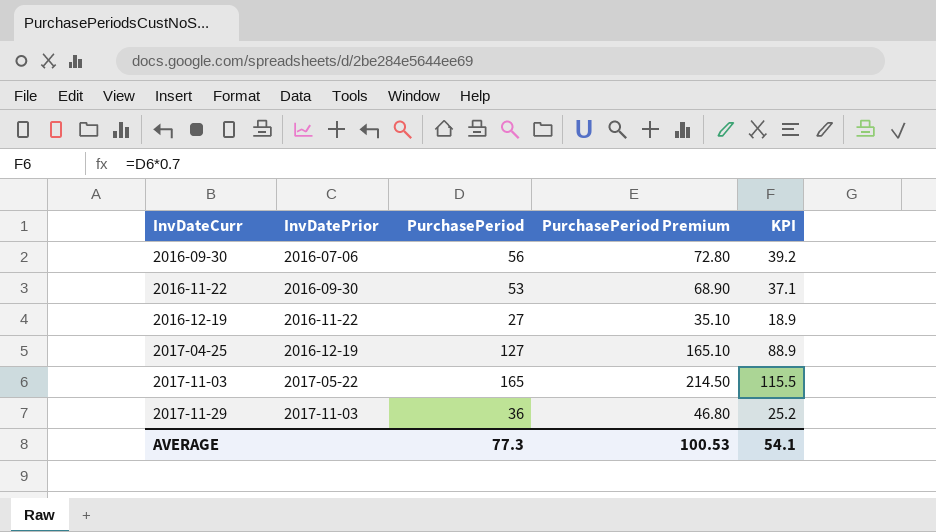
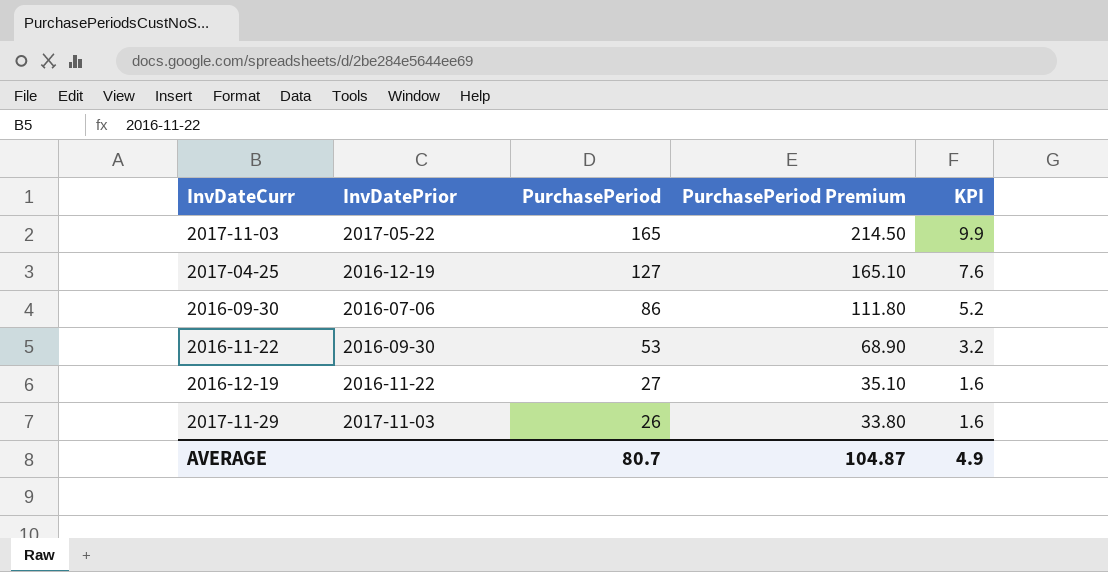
row order: InvDateCurr ascending -> PurchasePeriod descending
column KPI | formula: [PurchasePeriod] * 0.7 -> [PurchasePeriod] * 0.06
2016-09-30 | PurchasePeriod: 56 -> 86
2016-09-30 | PurchasePeriod Premium: 72.80 -> 111.80
2017-11-29 | PurchasePeriod: 36 -> 26
2017-11-29 | PurchasePeriod Premium: 46.80 -> 33.80
AVERAGE | PurchasePeriod: 77.3 -> 80.7
AVERAGE | PurchasePeriod Premium: 100.53 -> 104.87
AVERAGE | KPI: 54.1 -> 4.9

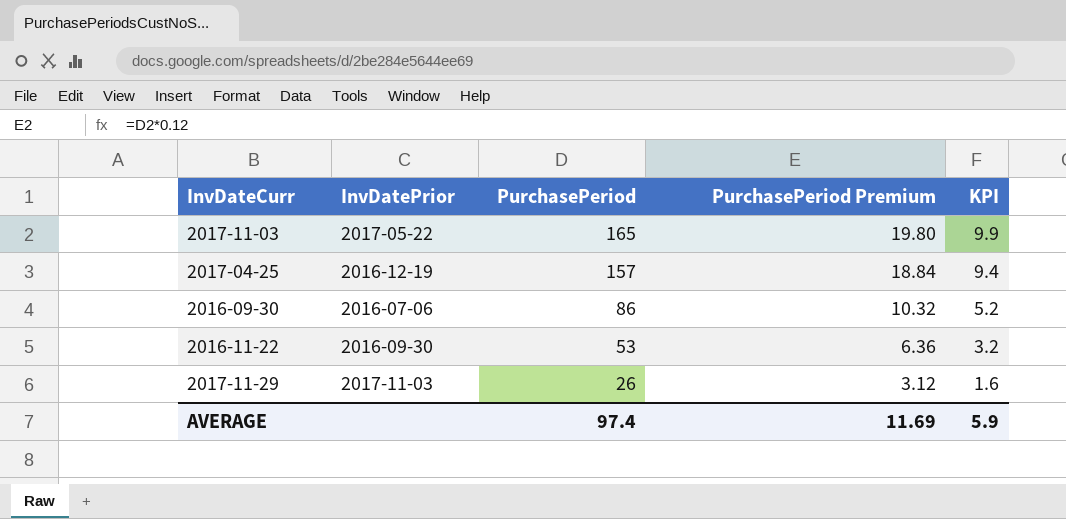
column PurchasePeriod Premium | formula: [PurchasePeriod] * 1.3 -> [PurchasePeriod] * 0.12
row 2016-12-19: 2016-11-22 | 27 | 35.10 | 1.6 -> none
2017-04-25 | PurchasePeriod: 127 -> 157
2017-04-25 | KPI: 7.6 -> 9.4
AVERAGE | PurchasePeriod: 80.7 -> 97.4
AVERAGE | PurchasePeriod Premium: 104.87 -> 11.69
AVERAGE | KPI: 4.9 -> 5.9

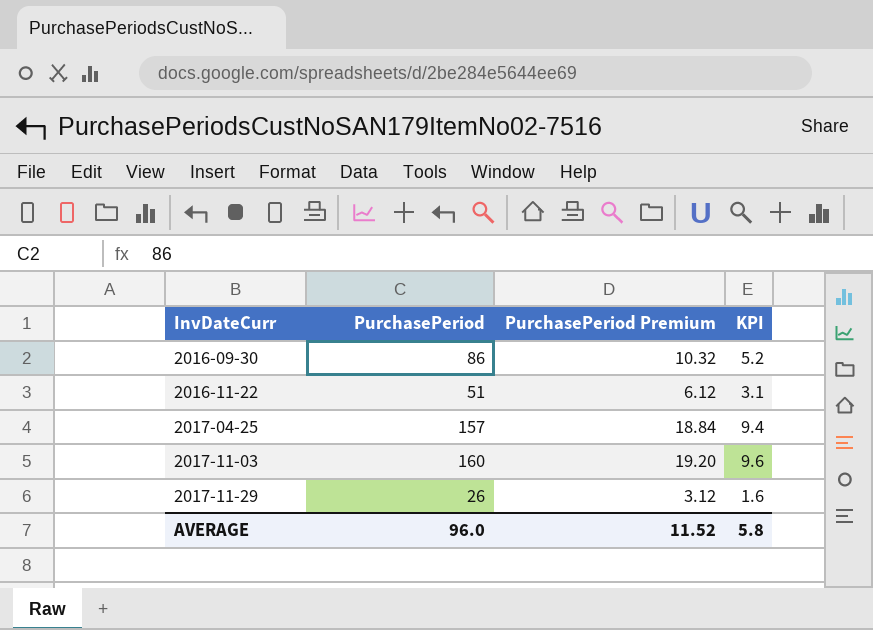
row order: PurchasePeriod descending -> InvDateCurr ascending
column InvDatePrior | position: 2 -> none
2016-11-22 | PurchasePeriod: 53 -> 51
2016-11-22 | PurchasePeriod Premium: 6.36 -> 6.12
2016-11-22 | KPI: 3.2 -> 3.1
2017-11-03 | PurchasePeriod: 165 -> 160
2017-11-03 | PurchasePeriod Premium: 19.80 -> 19.20
2017-11-03 | KPI: 9.9 -> 9.6
AVERAGE | PurchasePeriod: 97.4 -> 96.0
AVERAGE | PurchasePeriod Premium: 11.69 -> 11.52
AVERAGE | KPI: 5.9 -> 5.8

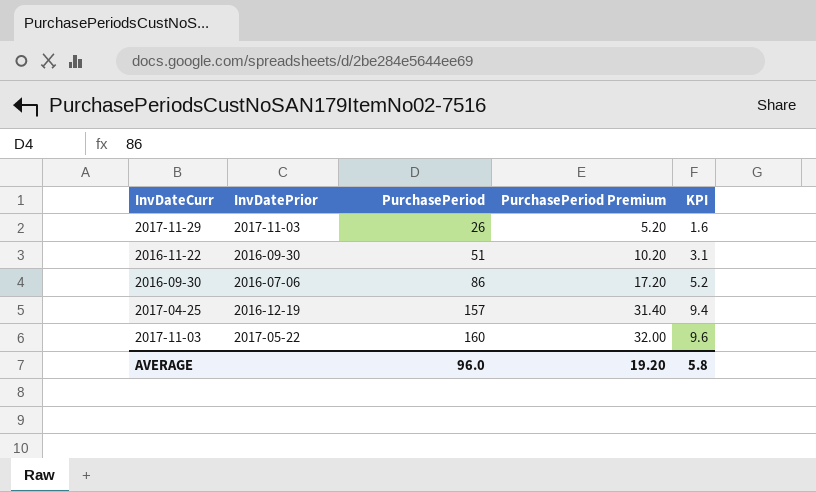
row order: InvDateCurr ascending -> PurchasePeriod ascending
column InvDatePrior | position: none -> 2
column PurchasePeriod Premium | formula: [PurchasePeriod] * 0.12 -> [PurchasePeriod] * 0.2
AVERAGE | PurchasePeriod Premium: 11.52 -> 19.20

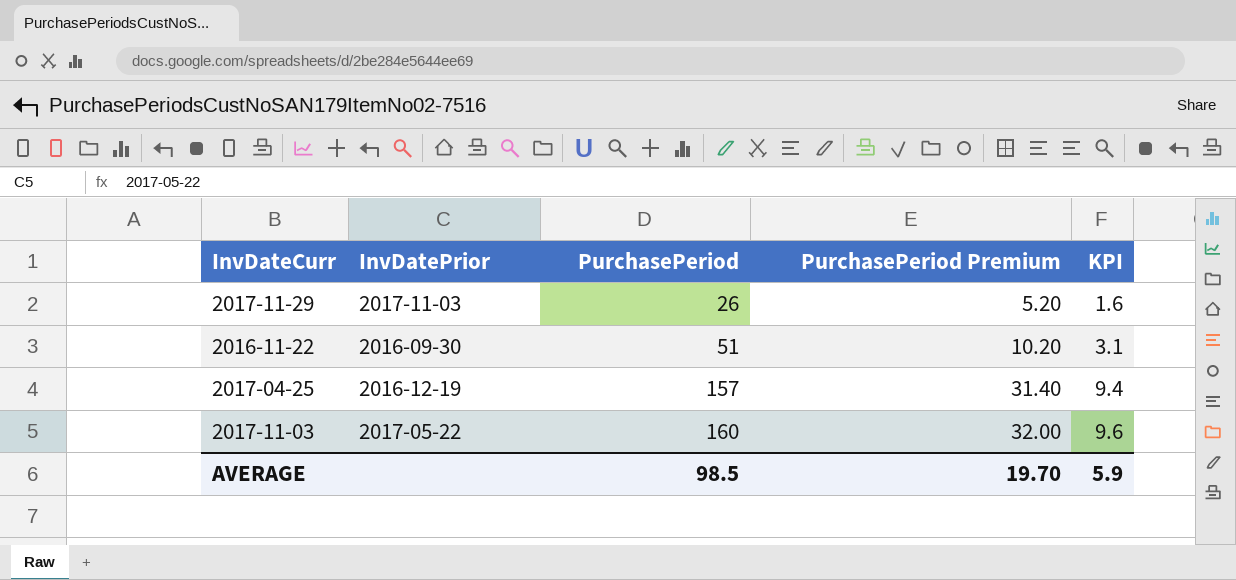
row 2016-09-30: 2016-07-06 | 86 | 17.20 | 5.2 -> none
AVERAGE | PurchasePeriod: 96.0 -> 98.5
AVERAGE | PurchasePeriod Premium: 19.20 -> 19.70
AVERAGE | KPI: 5.8 -> 5.9

